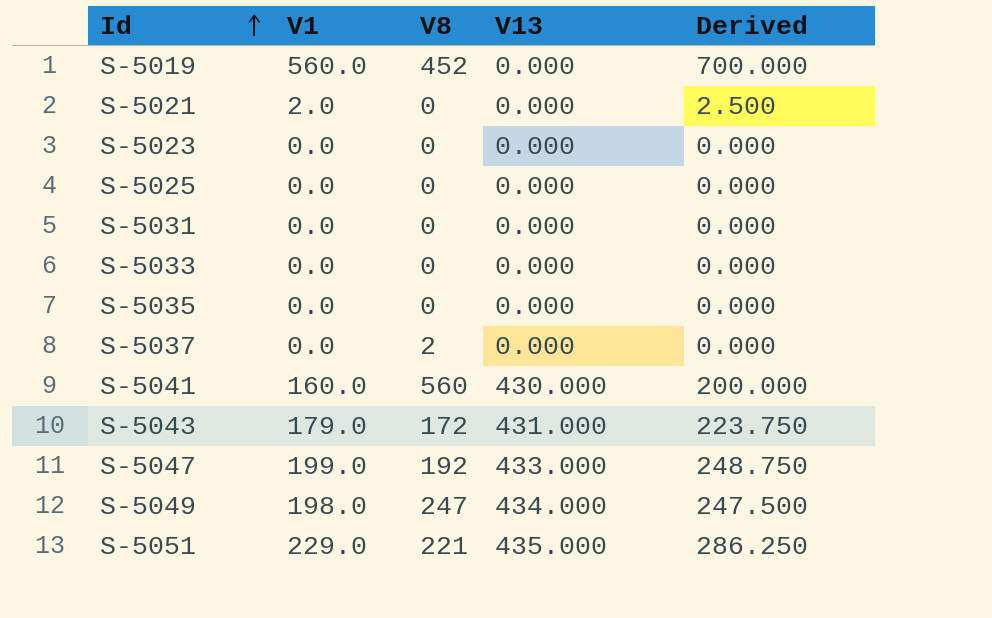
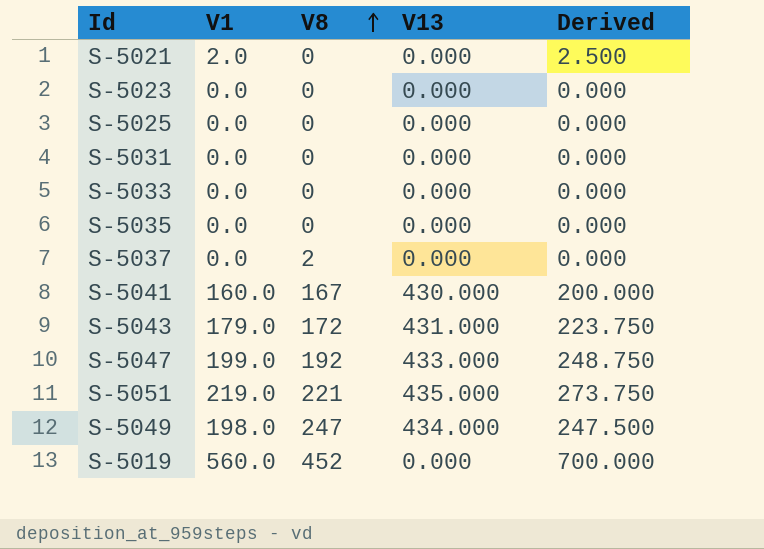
row order: Id ascending -> V8 ascending
S-5041 | V8: 560 -> 167
S-5051 | V1: 229.0 -> 219.0
S-5051 | Derived: 286.250 -> 273.750

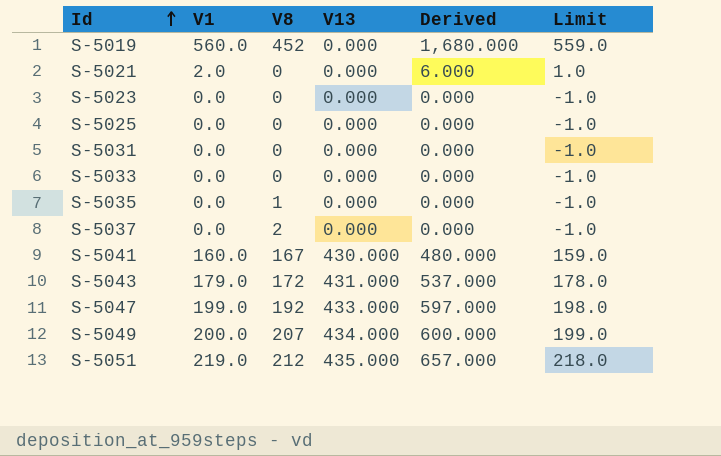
row order: V8 ascending -> Id ascending
column Derived | formula: [V1] * 1.25 -> [V1] * 3
column Limit | formula: none -> [V1] - 1
S-5035 | V8: 0 -> 1
S-5049 | V1: 198.0 -> 200.0
S-5049 | V8: 247 -> 207
S-5051 | V8: 221 -> 212

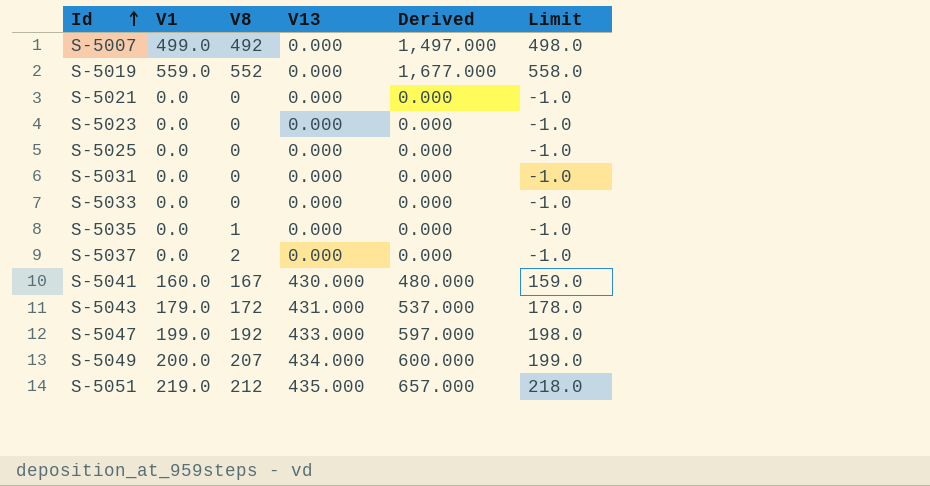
row S-5007: none -> 499.0 | 492 | 0.000 | 1,497.000 | 498.0
S-5019 | V1: 560.0 -> 559.0
S-5019 | V8: 452 -> 552
S-5019 | Derived: 1,680.000 -> 1,677.000
S-5019 | Limit: 559.0 -> 558.0
S-5021 | V1: 2.0 -> 0.0
S-5021 | Derived: 6.000 -> 0.000
S-5021 | Limit: 1.0 -> -1.0

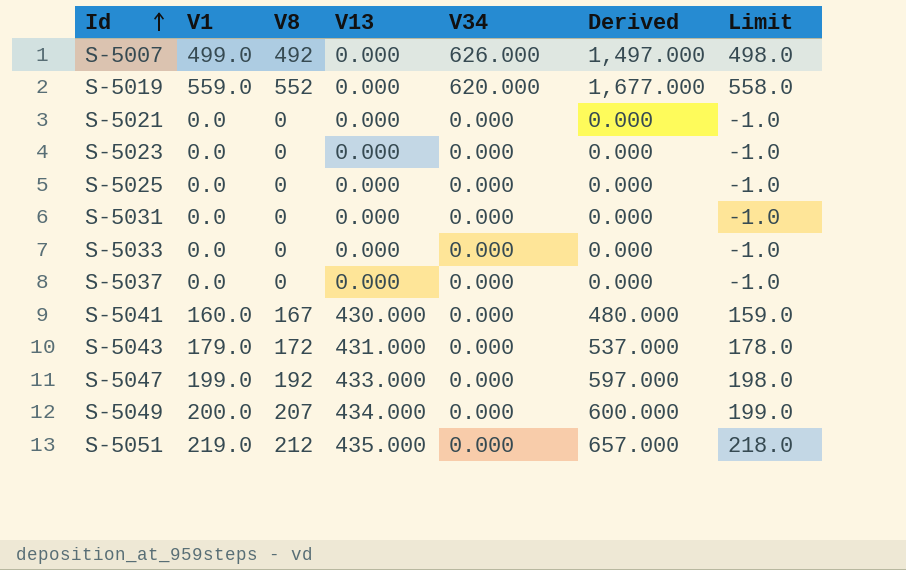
column V34 | position: none -> 5
row S-5035: 0.0 | 1 | 0.000 | 0.000 | -1.0 -> none
S-5037 | V8: 2 -> 0

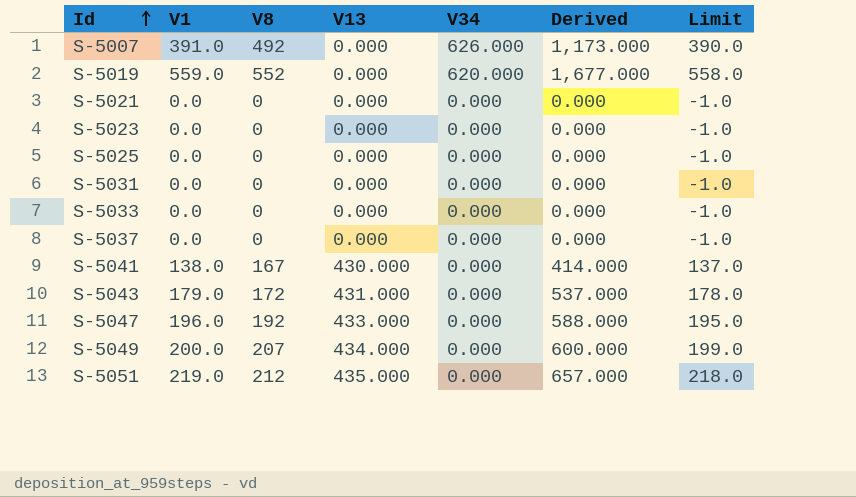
S-5007 | V1: 499.0 -> 391.0
S-5007 | Derived: 1,497.000 -> 1,173.000
S-5007 | Limit: 498.0 -> 390.0
S-5041 | V1: 160.0 -> 138.0
S-5041 | Derived: 480.000 -> 414.000
S-5041 | Limit: 159.0 -> 137.0
S-5047 | V1: 199.0 -> 196.0
S-5047 | Derived: 597.000 -> 588.000
S-5047 | Limit: 198.0 -> 195.0

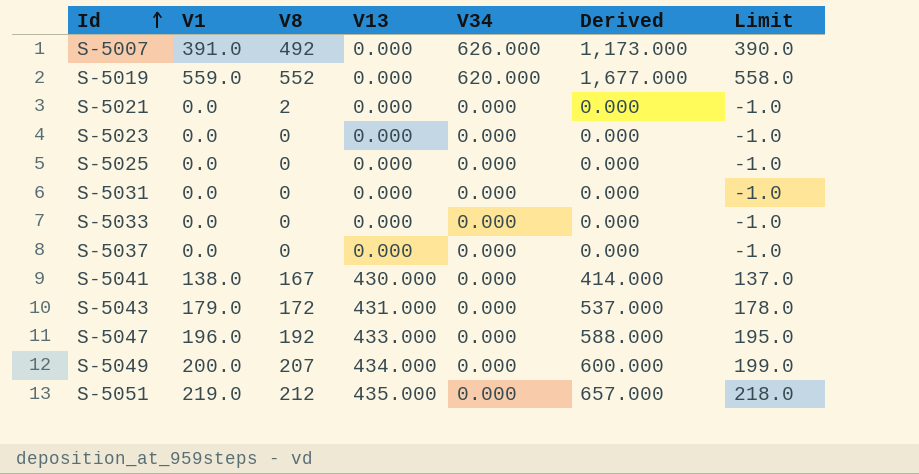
S-5021 | V8: 0 -> 2

